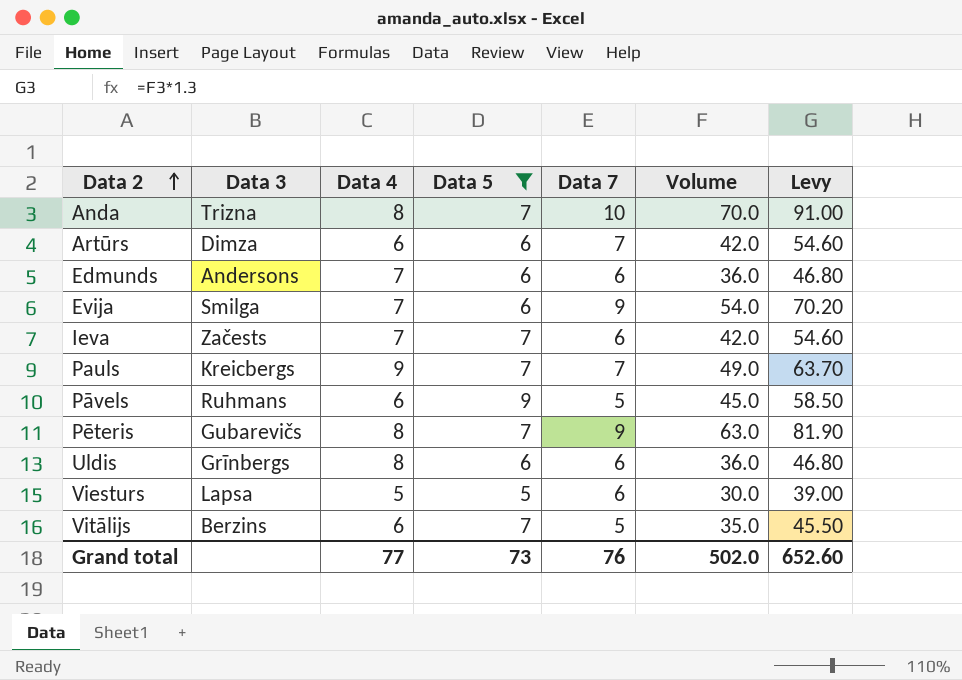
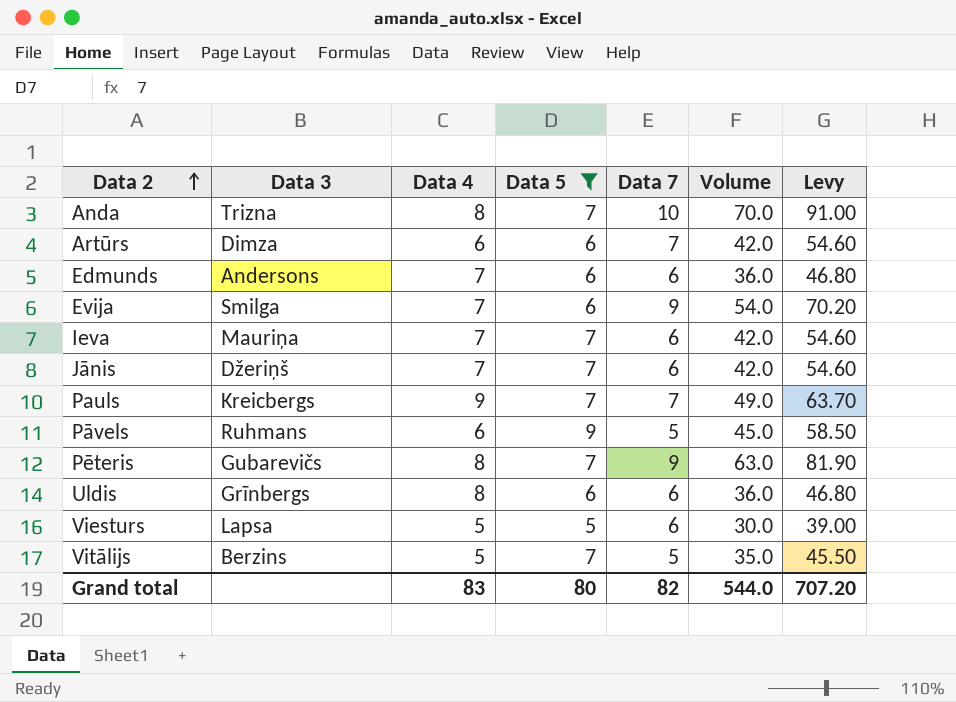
Ieva | Data 3: Začests -> Mauriņa
row Jānis: none -> Džeriņš | 7 | 7 | 6 | 42.0 | 54.60
Vitālijs | Data 4: 6 -> 5
Grand total | Data 4: 77 -> 83
Grand total | Data 5: 73 -> 80
Grand total | Data 7: 76 -> 82
Grand total | Volume: 502.0 -> 544.0
Grand total | Levy: 652.60 -> 707.20

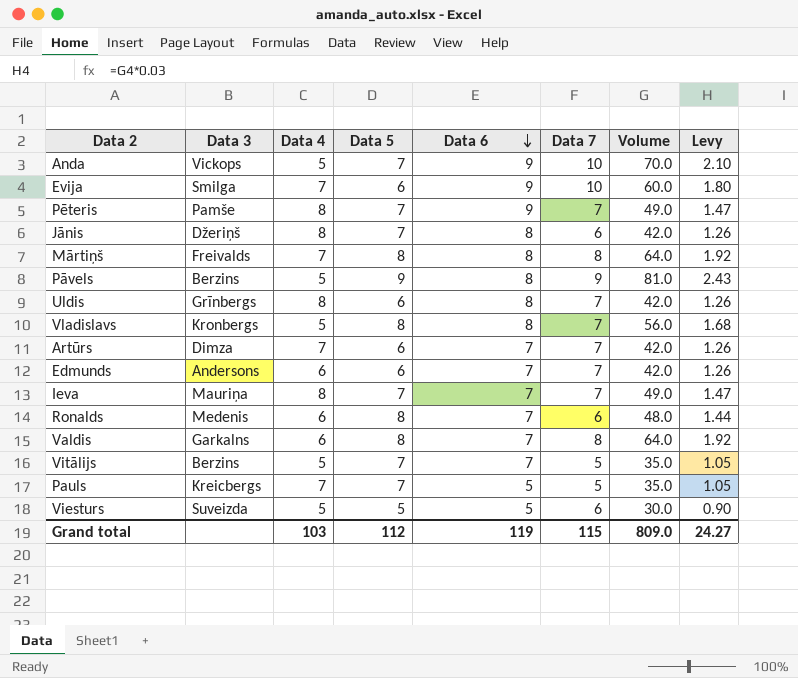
filter: Data 5 != 8 -> none
row order: Data 2 ascending -> Data 6 descending
column Data 6 | position: none -> 5
column Levy | formula: [Volume] * 1.3 -> [Volume] * 0.03
Anda | Data 3: Trizna -> Vickops
Anda | Data 4: 8 -> 5
Evija | Data 7: 9 -> 10
Evija | Volume: 54.0 -> 60.0
Pēteris | Data 3: Gubarevičs -> Pamše
Pēteris | Data 7: 9 -> 7
Pēteris | Volume: 63.0 -> 49.0
Jānis | Data 4: 7 -> 8
Pāvels | Data 3: Ruhmans -> Berzins
Pāvels | Data 4: 6 -> 5
Pāvels | Data 7: 5 -> 9
Pāvels | Volume: 45.0 -> 81.0
Uldis | Data 7: 6 -> 7
Uldis | Volume: 36.0 -> 42.0
Artūrs | Data 4: 6 -> 7
Edmunds | Data 4: 7 -> 6
Edmunds | Data 7: 6 -> 7
Edmunds | Volume: 36.0 -> 42.0
Ieva | Data 4: 7 -> 8
Ieva | Data 7: 6 -> 7
Ieva | Volume: 42.0 -> 49.0
Pauls | Data 4: 9 -> 7
Pauls | Data 7: 7 -> 5
Pauls | Volume: 49.0 -> 35.0
Viesturs | Data 3: Lapsa -> Suveizda
Grand total | Data 4: 83 -> 103
Grand total | Data 5: 80 -> 112
Grand total | Data 7: 82 -> 115
Grand total | Volume: 544.0 -> 809.0
Grand total | Levy: 707.20 -> 24.27

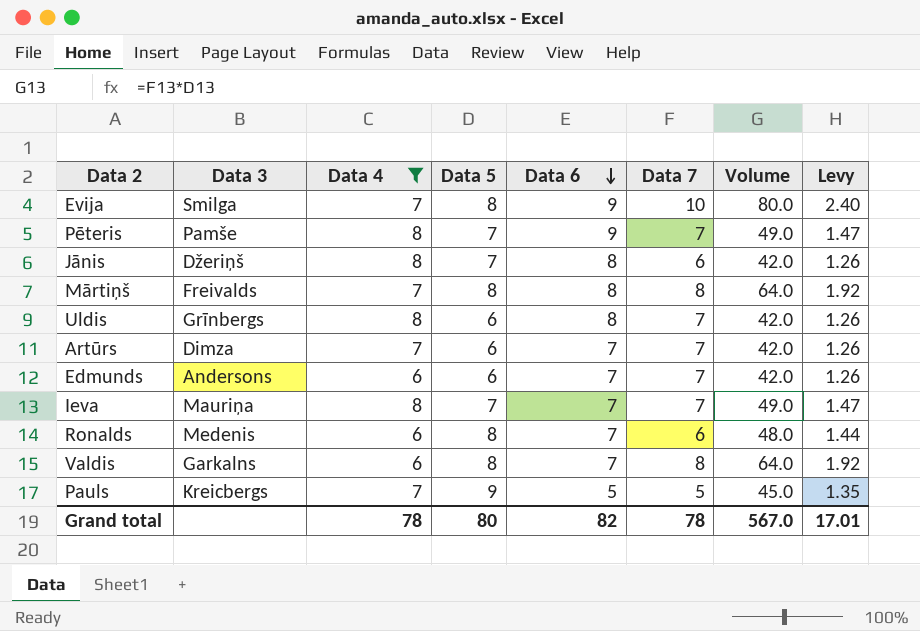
filter: none -> Data 4 != 5
Evija | Data 5: 6 -> 8
Evija | Volume: 60.0 -> 80.0
Evija | Levy: 1.80 -> 2.40
Pauls | Data 5: 7 -> 9
Pauls | Volume: 35.0 -> 45.0
Pauls | Levy: 1.05 -> 1.35
Grand total | Data 4: 103 -> 78
Grand total | Data 5: 112 -> 80
Grand total | Data 6: 119 -> 82
Grand total | Data 7: 115 -> 78
Grand total | Volume: 809.0 -> 567.0
Grand total | Levy: 24.27 -> 17.01

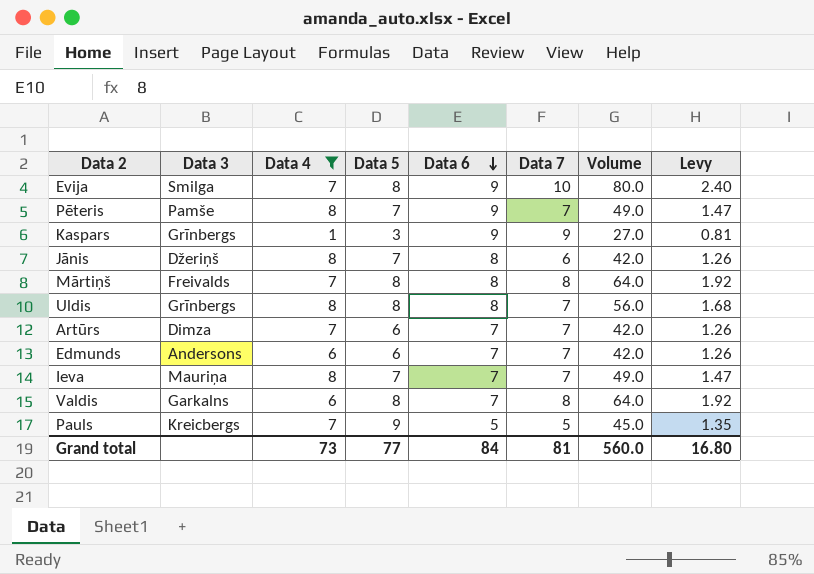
row Ronalds: Medenis | 6 | 8 | 7 | 6 | 48.0 | 1.44 -> none
row Kaspars: none -> Grīnbergs | 1 | 3 | 9 | 9 | 27.0 | 0.81
Uldis | Data 5: 6 -> 8
Uldis | Volume: 42.0 -> 56.0
Uldis | Levy: 1.26 -> 1.68
Grand total | Data 4: 78 -> 73
Grand total | Data 5: 80 -> 77
Grand total | Data 6: 82 -> 84
Grand total | Data 7: 78 -> 81
Grand total | Volume: 567.0 -> 560.0
Grand total | Levy: 17.01 -> 16.80

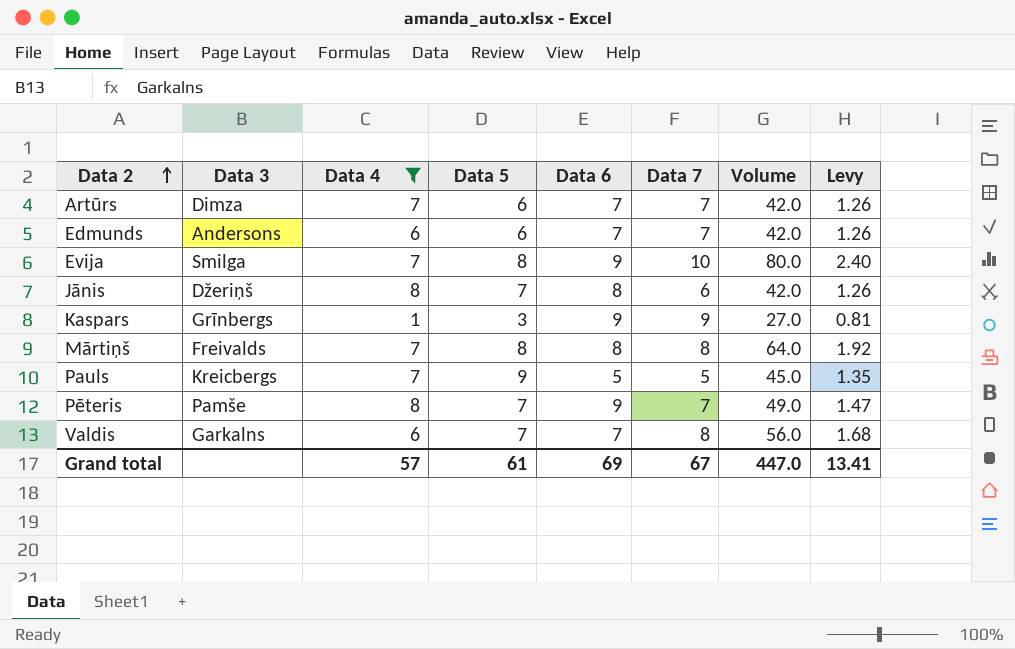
row order: Data 6 descending -> Data 2 ascending
row Uldis: Grīnbergs | 8 | 8 | 8 | 7 | 56.0 | 1.68 -> none
row Ieva: Mauriņa | 8 | 7 | 7 | 7 | 49.0 | 1.47 -> none
Valdis | Data 5: 8 -> 7
Valdis | Volume: 64.0 -> 56.0
Valdis | Levy: 1.92 -> 1.68
Grand total | Data 4: 73 -> 57
Grand total | Data 5: 77 -> 61
Grand total | Data 6: 84 -> 69
Grand total | Data 7: 81 -> 67
Grand total | Volume: 560.0 -> 447.0
Grand total | Levy: 16.80 -> 13.41

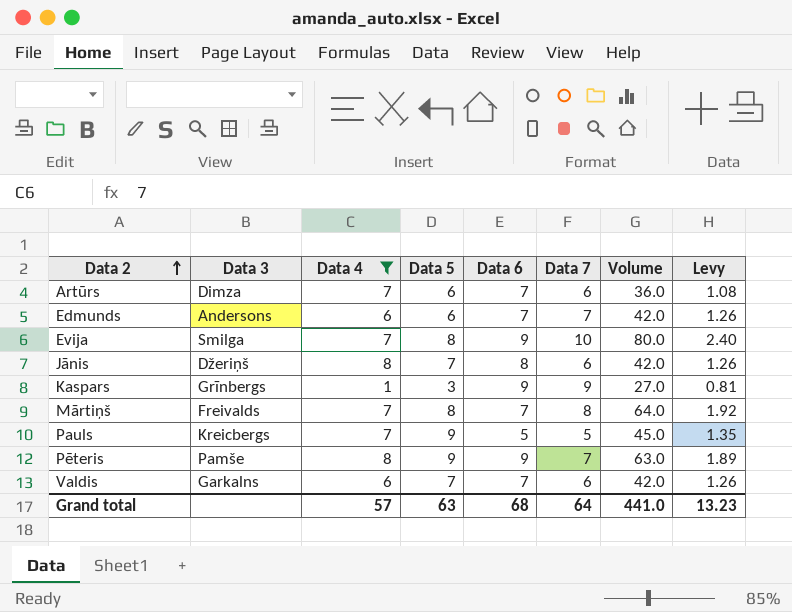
Artūrs | Data 7: 7 -> 6
Artūrs | Volume: 42.0 -> 36.0
Artūrs | Levy: 1.26 -> 1.08
Mārtiņš | Data 6: 8 -> 7
Pēteris | Data 5: 7 -> 9
Pēteris | Volume: 49.0 -> 63.0
Pēteris | Levy: 1.47 -> 1.89
Valdis | Data 7: 8 -> 6
Valdis | Volume: 56.0 -> 42.0
Valdis | Levy: 1.68 -> 1.26
Grand total | Data 5: 61 -> 63
Grand total | Data 6: 69 -> 68
Grand total | Data 7: 67 -> 64
Grand total | Volume: 447.0 -> 441.0
Grand total | Levy: 13.41 -> 13.23

